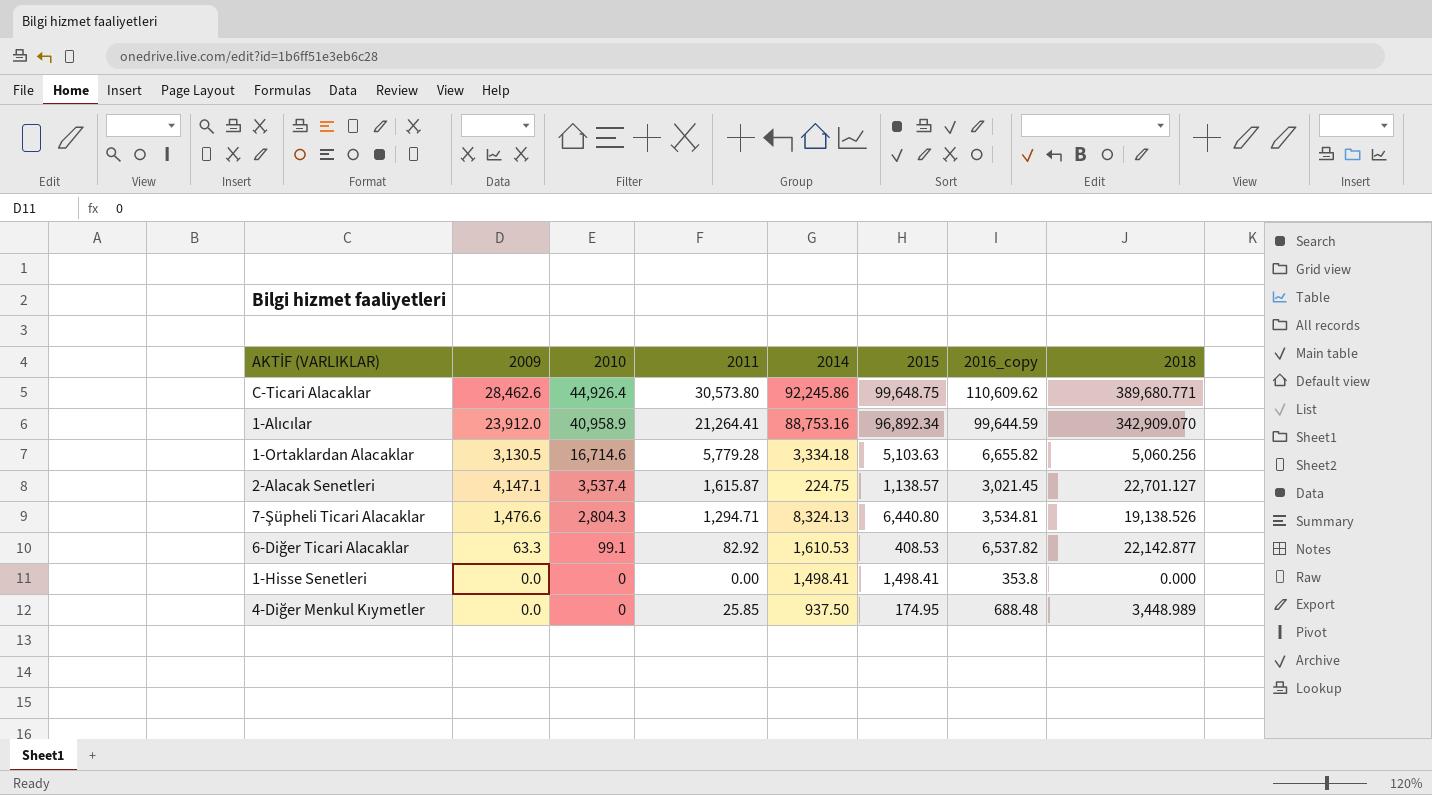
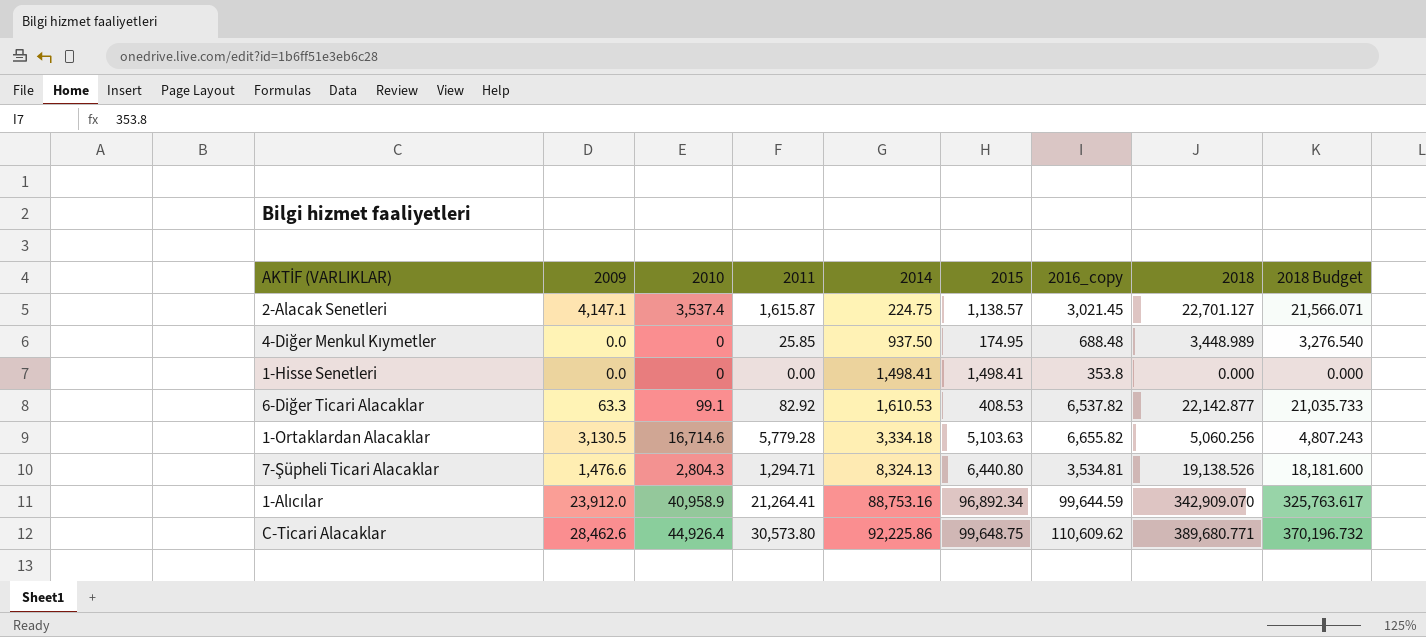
row order: 2010 descending -> 2014 ascending
column 2018 Budget | formula: none -> [2018] * 0.95
C-Ticari Alacaklar | 2014: 92,245.86 -> 92,225.86

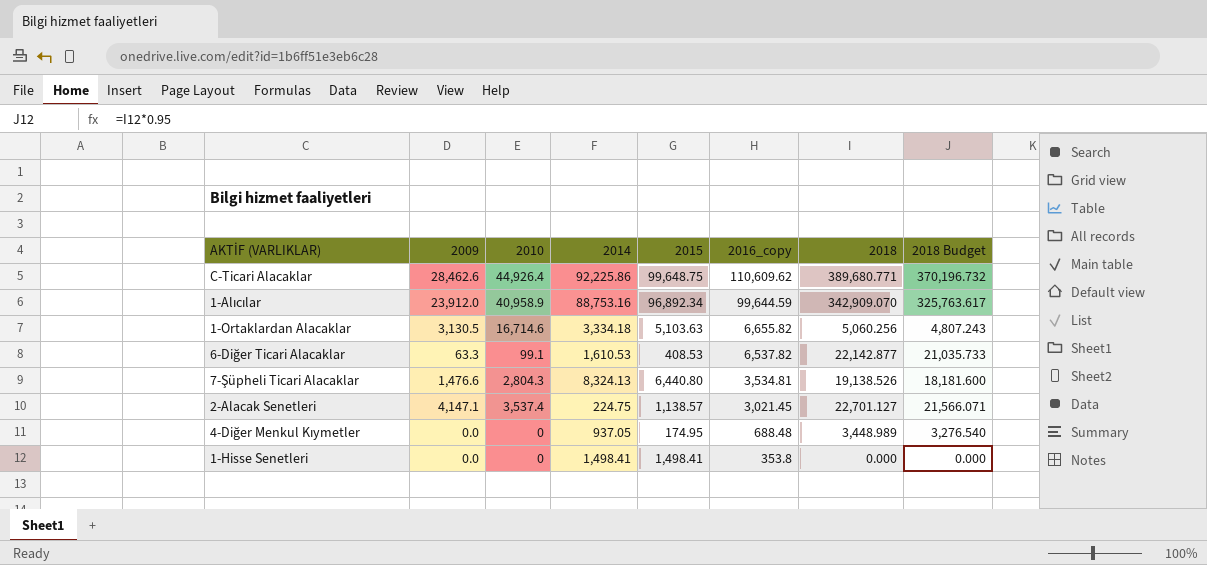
row order: 2014 ascending -> 2016_copy descending
column 2011 | position: 4 -> none
4-Diğer Menkul Kıymetler | 2014: 937.50 -> 937.05

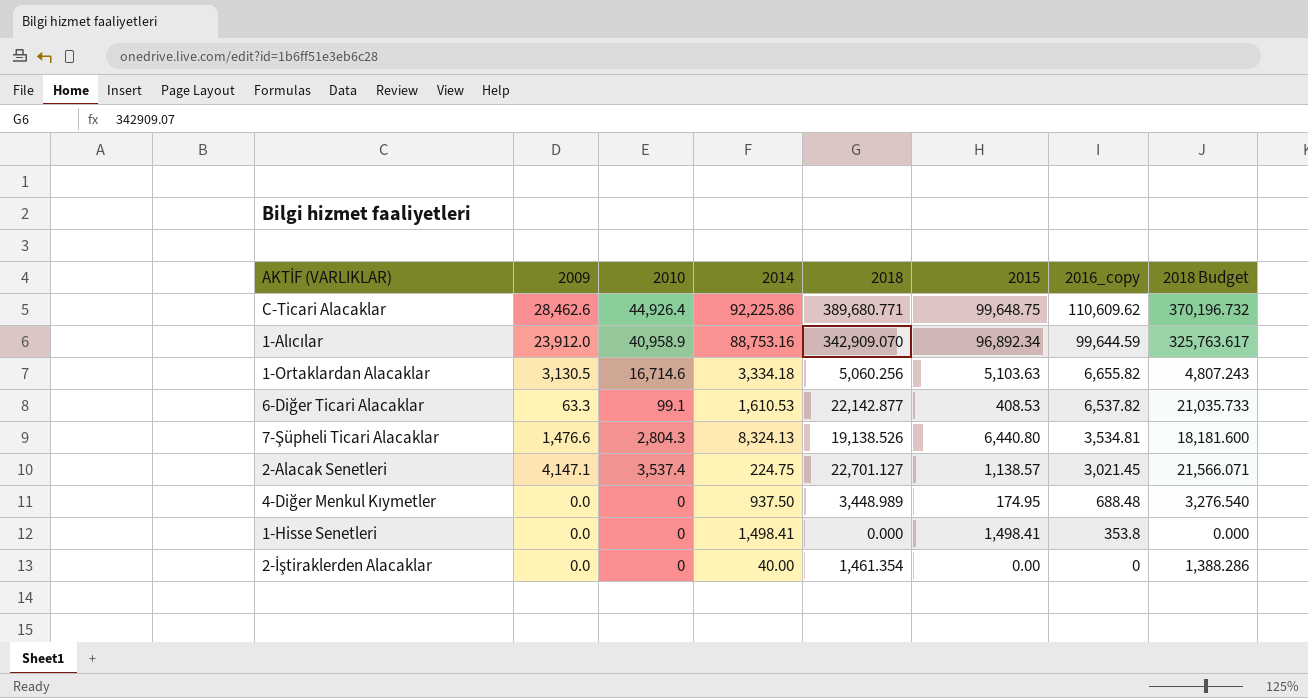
column 2018 | position: 7 -> 5
4-Diğer Menkul Kıymetler | 2014: 937.05 -> 937.50
row 2-İştiraklerden Alacaklar: none -> 0.0 | 0 | 40.00 | 1,461.354 | 0.00 | 0 | 1,388.286

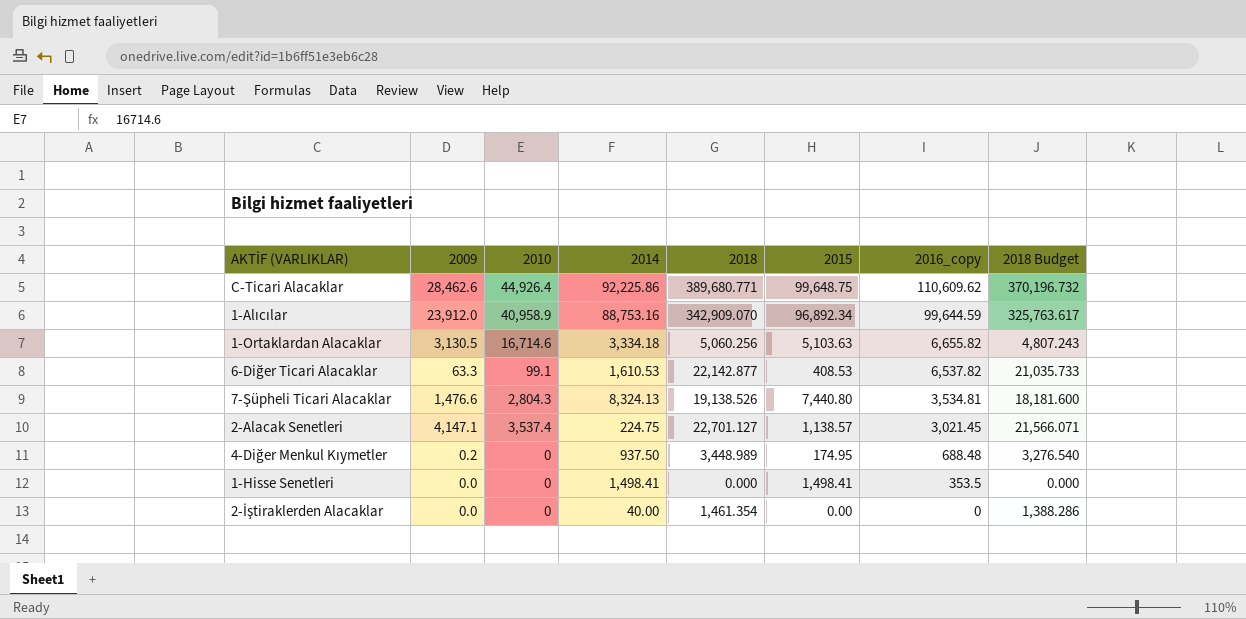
7-Şüpheli Ticari Alacaklar | 2015: 6,440.80 -> 7,440.80
4-Diğer Menkul Kıymetler | 2009: 0.0 -> 0.2
1-Hisse Senetleri | 2016_copy: 353.8 -> 353.5

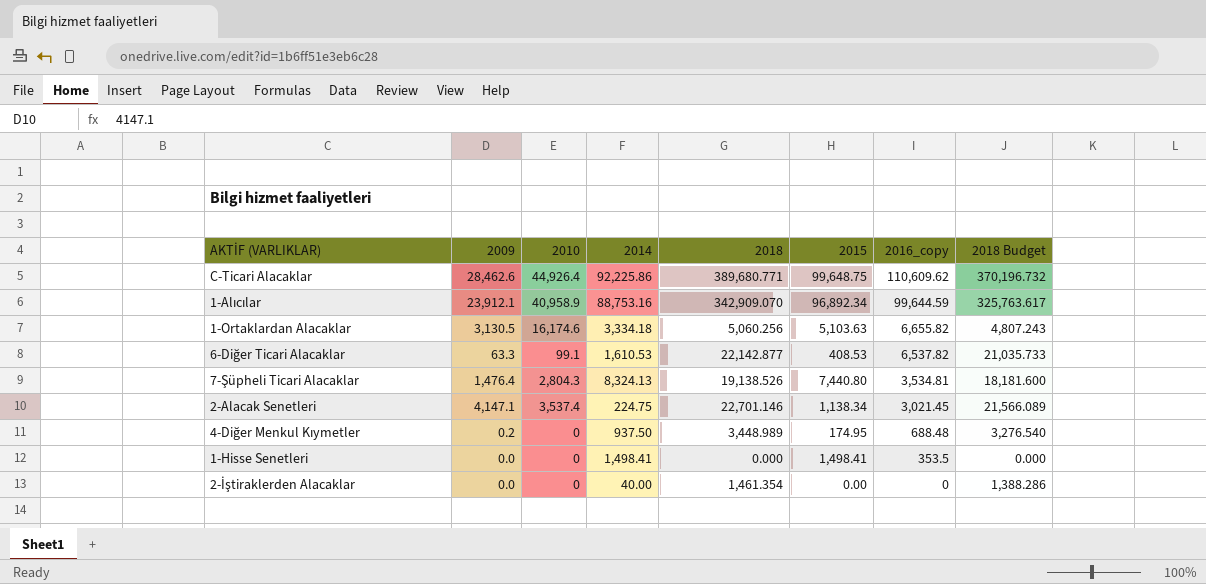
1-Alıcılar | 2009: 23,912.0 -> 23,912.1
1-Ortaklardan Alacaklar | 2010: 16,714.6 -> 16,174.6
7-Şüpheli Ticari Alacaklar | 2009: 1,476.6 -> 1,476.4
2-Alacak Senetleri | 2018: 22,701.127 -> 22,701.146
2-Alacak Senetleri | 2015: 1,138.57 -> 1,138.34
2-Alacak Senetleri | 2018 Budget: 21,566.071 -> 21,566.089

